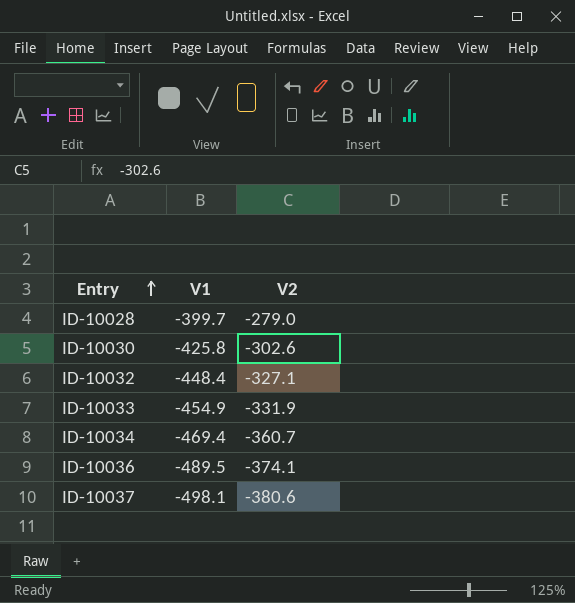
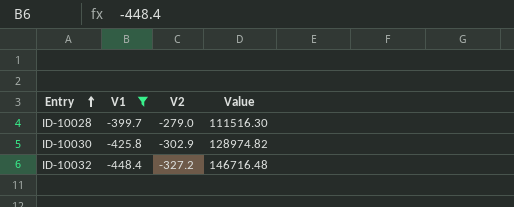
filter: none -> V1 >= -448.4
column Value | formula: none -> [V1] * [V2]
ID-10030 | V2: -302.6 -> -302.9
ID-10032 | V2: -327.1 -> -327.2

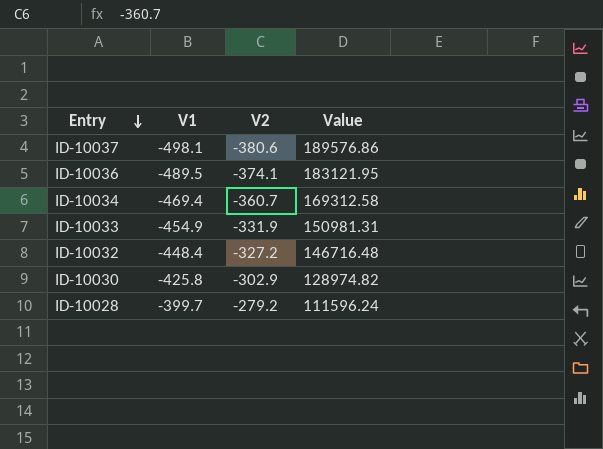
filter: V1 >= -448.4 -> none
row order: Entry ascending -> Entry descending
ID-10028 | V2: -279.0 -> -279.2
ID-10028 | Value: 111516.30 -> 111596.24

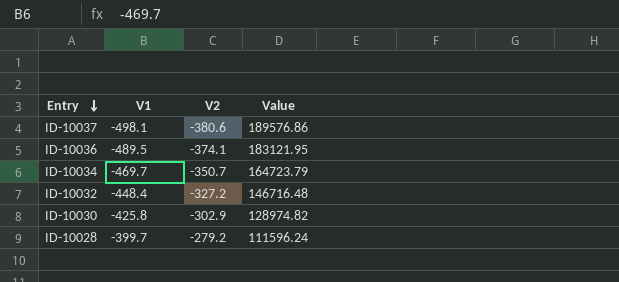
row ID-10033: -454.9 | -331.9 | 150981.31 -> none
ID-10034 | V1: -469.4 -> -469.7
ID-10034 | V2: -360.7 -> -350.7
ID-10034 | Value: 169312.58 -> 164723.79

